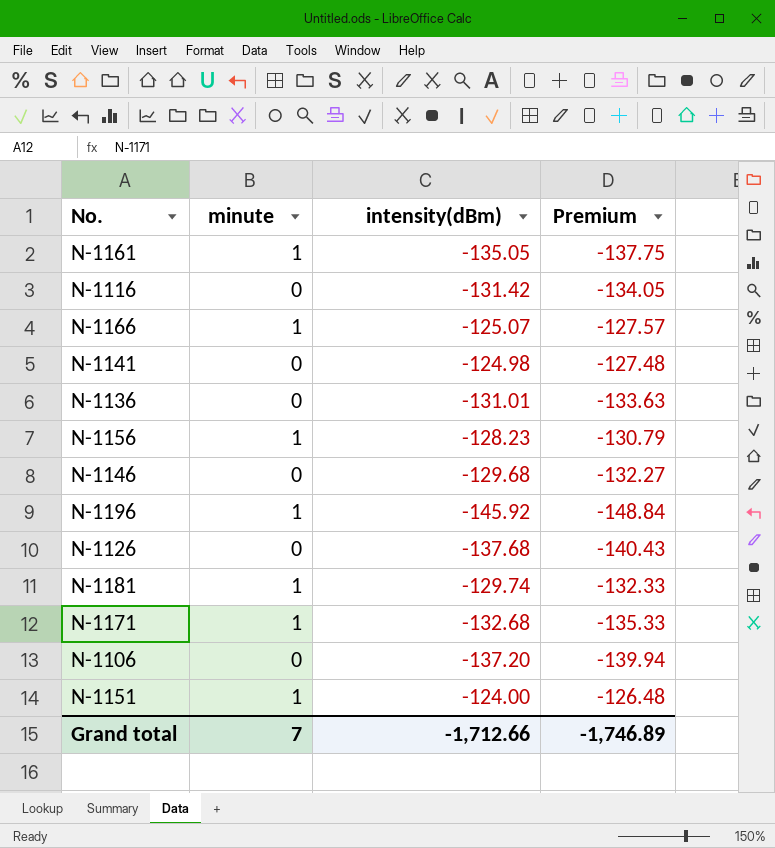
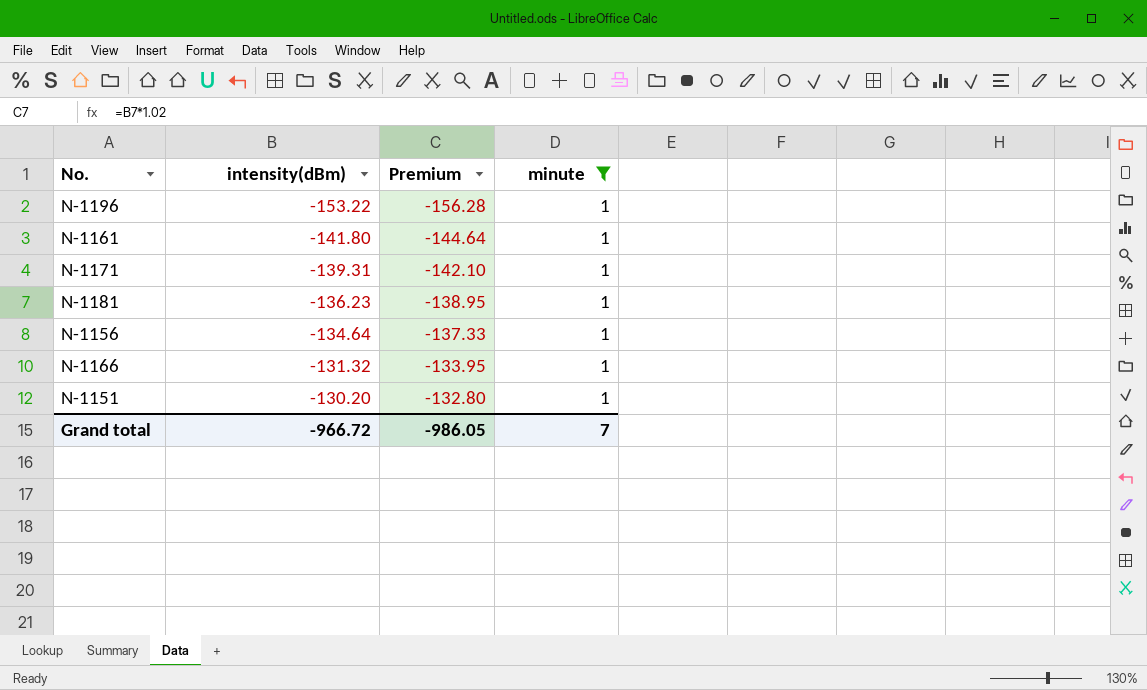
filter: none -> minute = 1
row order: none -> intensity(dBm) ascending
column minute | position: 2 -> 4
N-1196 | intensity(dBm): -145.92 -> -153.22
N-1196 | Premium: -148.84 -> -156.28
N-1161 | intensity(dBm): -135.05 -> -141.80
N-1161 | Premium: -137.75 -> -144.64
N-1171 | intensity(dBm): -132.68 -> -139.31
N-1171 | Premium: -135.33 -> -142.10
N-1181 | intensity(dBm): -129.74 -> -136.23
N-1181 | Premium: -132.33 -> -138.95
N-1156 | intensity(dBm): -128.23 -> -134.64
N-1156 | Premium: -130.79 -> -137.33
N-1166 | intensity(dBm): -125.07 -> -131.32
N-1166 | Premium: -127.57 -> -133.95
N-1151 | intensity(dBm): -124.00 -> -130.20
N-1151 | Premium: -126.48 -> -132.80
Grand total | intensity(dBm): -1,712.66 -> -966.72
Grand total | Premium: -1,746.89 -> -986.05

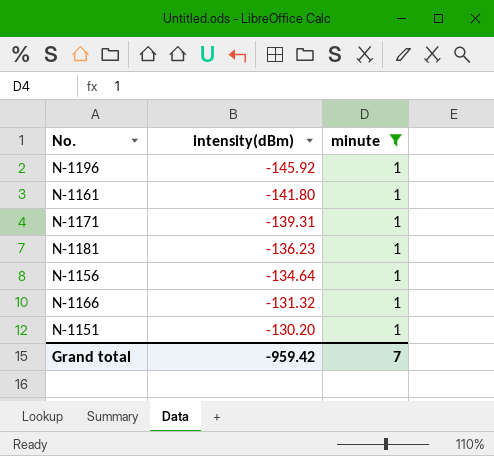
column Premium | formula: [intensity(dBm)] * 1.02 -> none
N-1196 | intensity(dBm): -153.22 -> -145.92
Grand total | intensity(dBm): -966.72 -> -959.42

